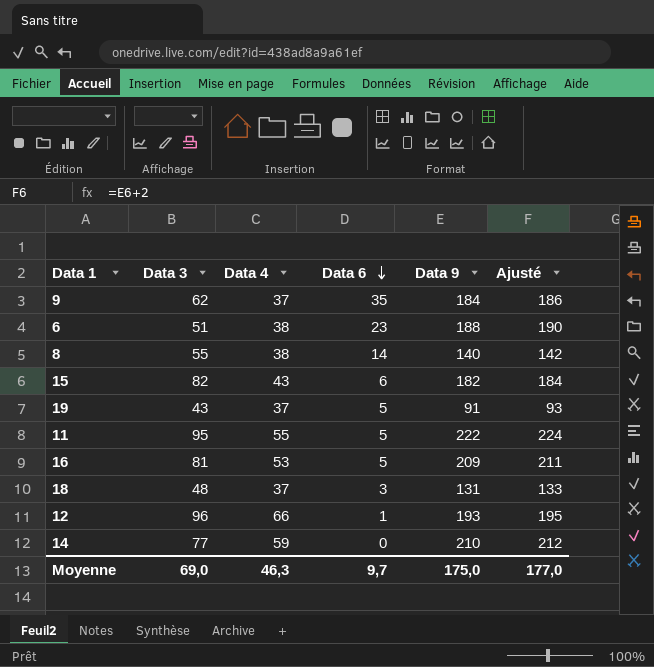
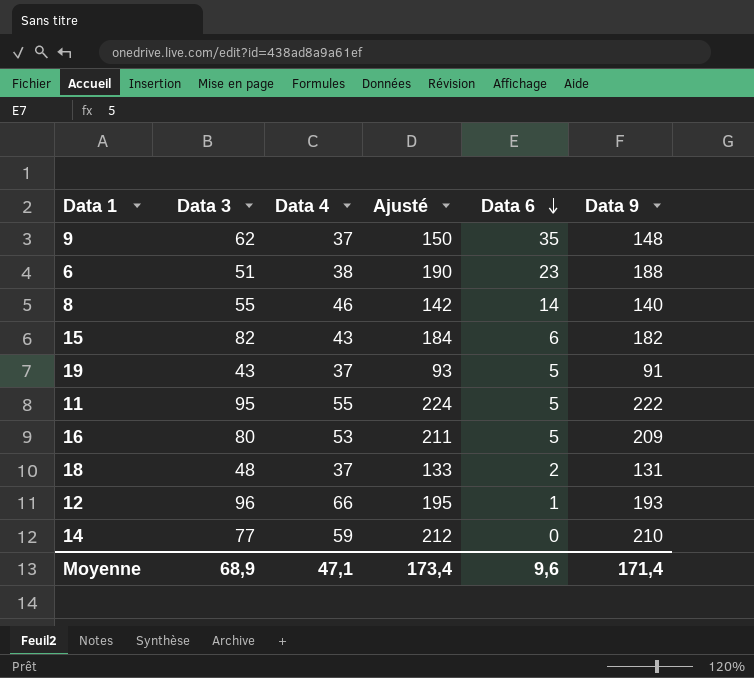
column Ajusté | position: 6 -> 4
9 | Ajusté: 186 -> 150
9 | Data 9: 184 -> 148
8 | Data 4: 38 -> 46
16 | Data 3: 81 -> 80
18 | Data 6: 3 -> 2
Moyenne | Data 3: 69,0 -> 68,9
Moyenne | Data 4: 46,3 -> 47,1
Moyenne | Ajusté: 177,0 -> 173,4
Moyenne | Data 6: 9,7 -> 9,6
Moyenne | Data 9: 175,0 -> 171,4

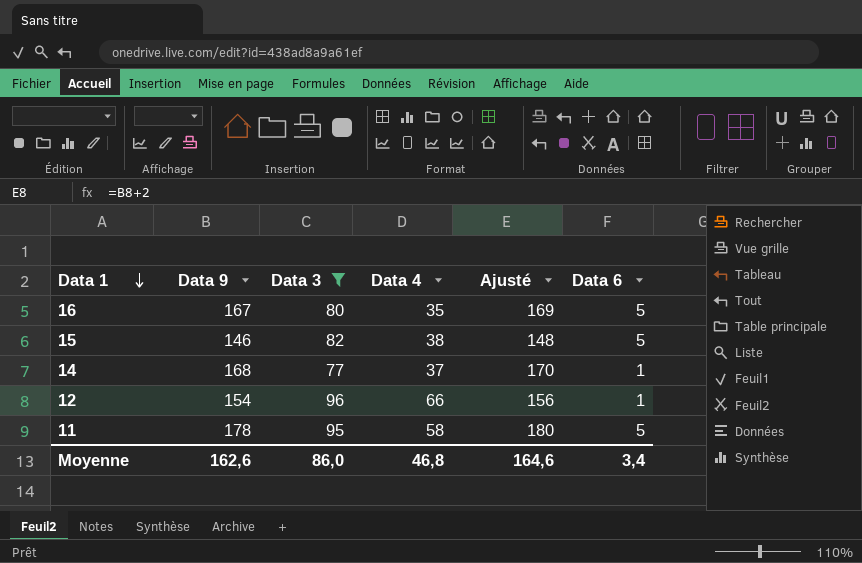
filter: none -> Data 3 >= 77
row order: Data 6 descending -> Data 1 descending
column Data 9 | position: 6 -> 2
16 | Data 9: 209 -> 167
16 | Data 4: 53 -> 35
16 | Ajusté: 211 -> 169
15 | Data 9: 182 -> 146
15 | Data 4: 43 -> 38
15 | Ajusté: 184 -> 148
15 | Data 6: 6 -> 5
14 | Data 9: 210 -> 168
14 | Data 4: 59 -> 37
14 | Ajusté: 212 -> 170
14 | Data 6: 0 -> 1
12 | Data 9: 193 -> 154
12 | Ajusté: 195 -> 156
11 | Data 9: 222 -> 178
11 | Data 4: 55 -> 58
11 | Ajusté: 224 -> 180
Moyenne | Data 9: 171,4 -> 162,6
Moyenne | Data 3: 68,9 -> 86,0
Moyenne | Data 4: 47,1 -> 46,8
Moyenne | Ajusté: 173,4 -> 164,6
Moyenne | Data 6: 9,6 -> 3,4

